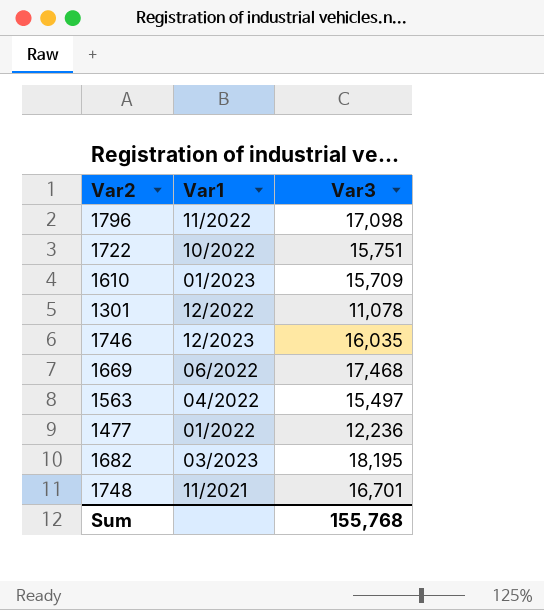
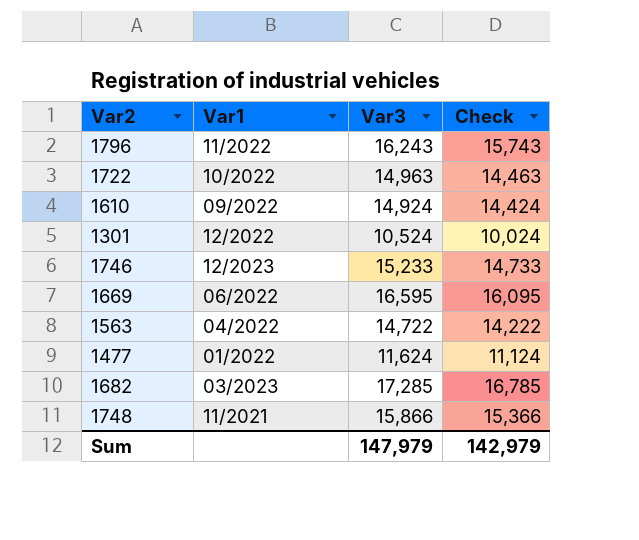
column Check | formula: none -> [Var3] - 500
1796 | Var3: 17,098 -> 16,243
1722 | Var3: 15,751 -> 14,963
1610 | Var1: 01/2023 -> 09/2022
1610 | Var3: 15,709 -> 14,924
1301 | Var3: 11,078 -> 10,524
1746 | Var3: 16,035 -> 15,233
1669 | Var3: 17,468 -> 16,595
1563 | Var3: 15,497 -> 14,722
1477 | Var3: 12,236 -> 11,624
1682 | Var3: 18,195 -> 17,285
1748 | Var3: 16,701 -> 15,866
Sum | Var3: 155,768 -> 147,979

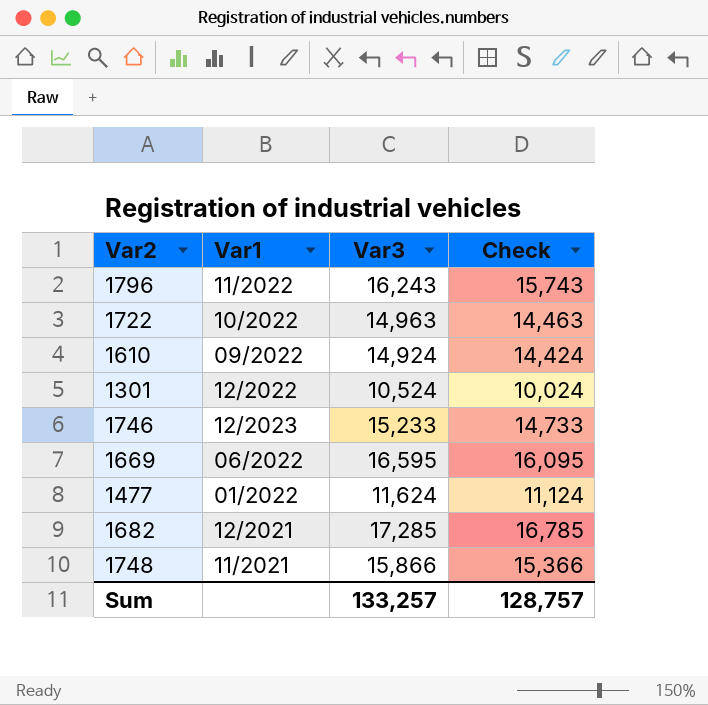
row 1563: 04/2022 | 14,722 | 14,222 -> none
1682 | Var1: 03/2023 -> 12/2021
Sum | Var3: 147,979 -> 133,257
Sum | Check: 142,979 -> 128,757

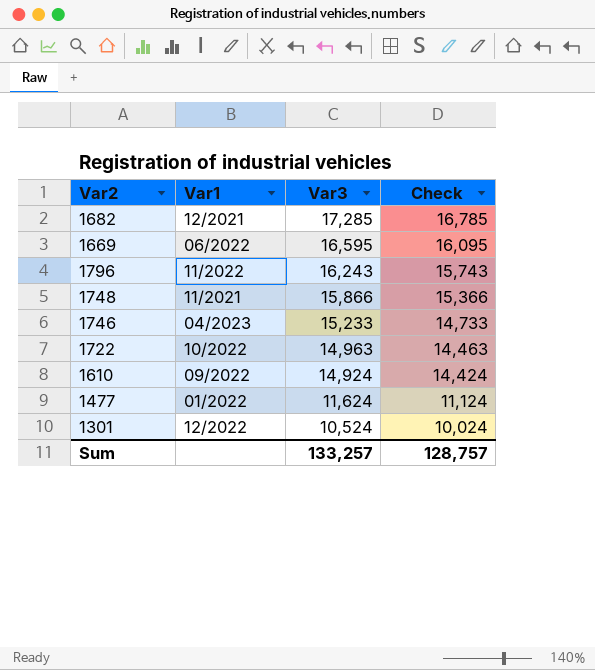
row order: none -> Var3 descending
1746 | Var1: 12/2023 -> 04/2023

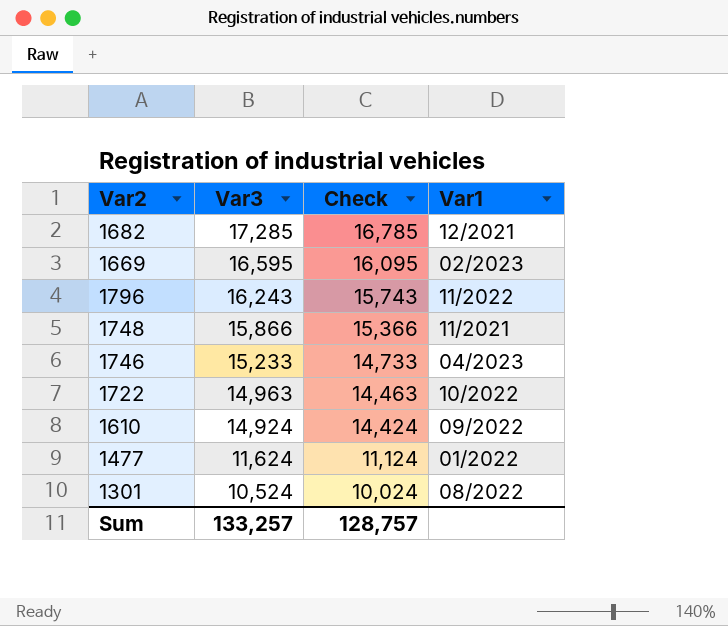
column Var1 | position: 2 -> 4
1669 | Var1: 06/2022 -> 02/2023
1301 | Var1: 12/2022 -> 08/2022

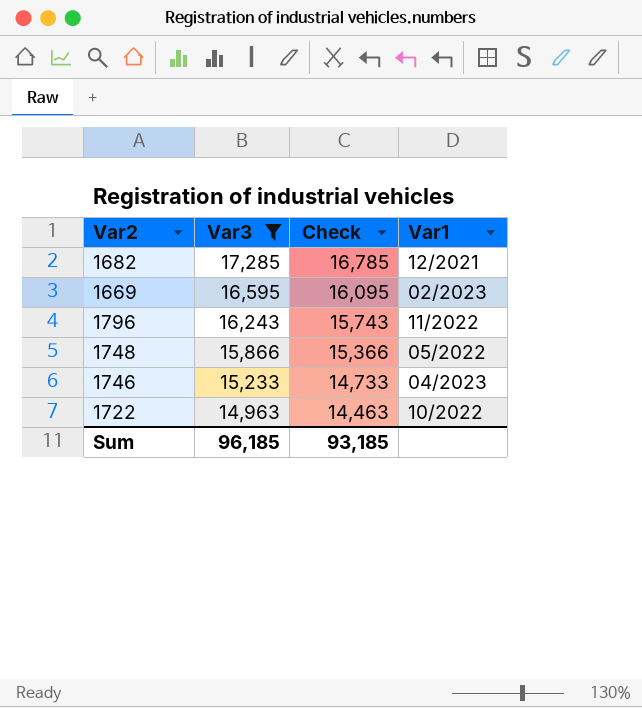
filter: none -> Var3 >= 14,963
1748 | Var1: 11/2021 -> 05/2022
Sum | Var3: 133,257 -> 96,185
Sum | Check: 128,757 -> 93,185

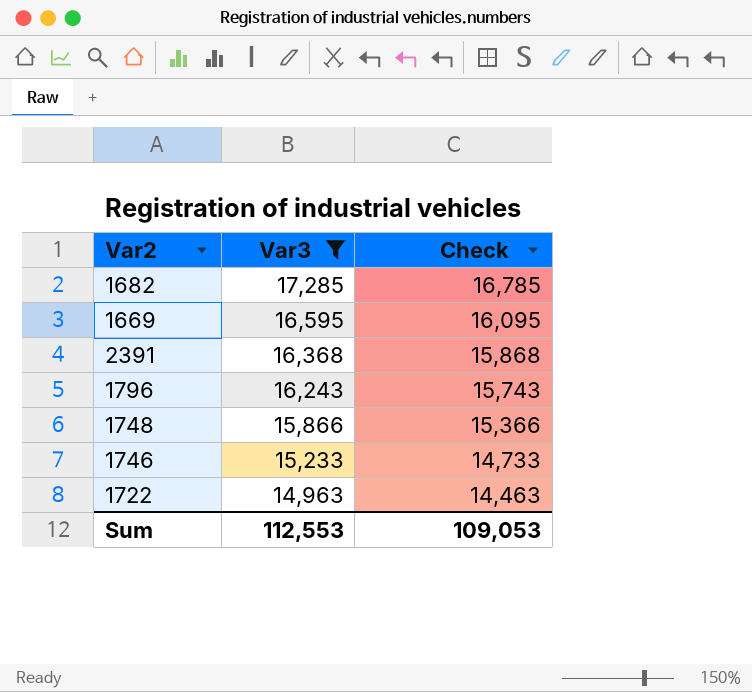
column Var1 | position: 4 -> none
row 2391: none -> 16,368 | 15,868
Sum | Var3: 96,185 -> 112,553
Sum | Check: 93,185 -> 109,053

